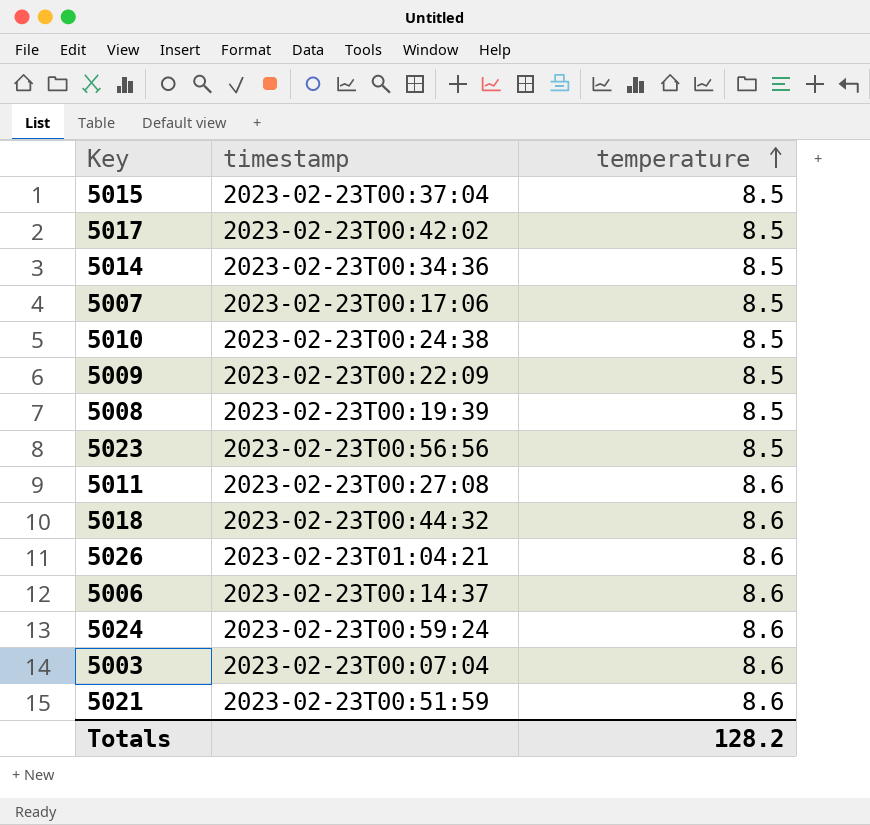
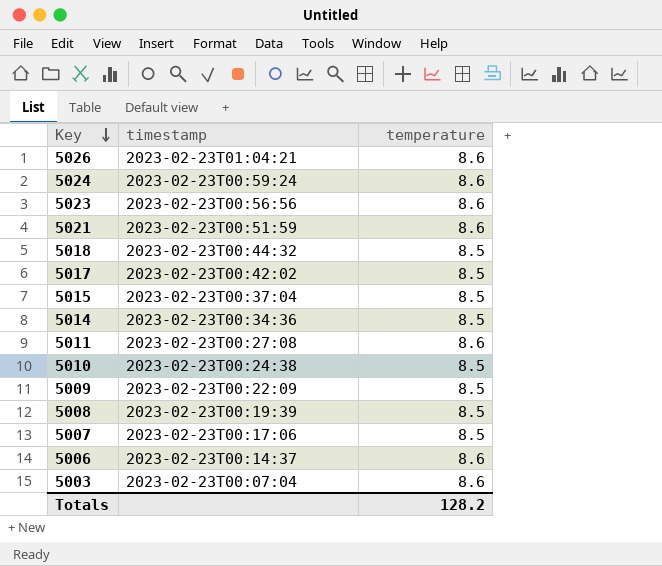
row order: temperature ascending -> Key descending
5023 | temperature: 8.5 -> 8.6
5018 | temperature: 8.6 -> 8.5

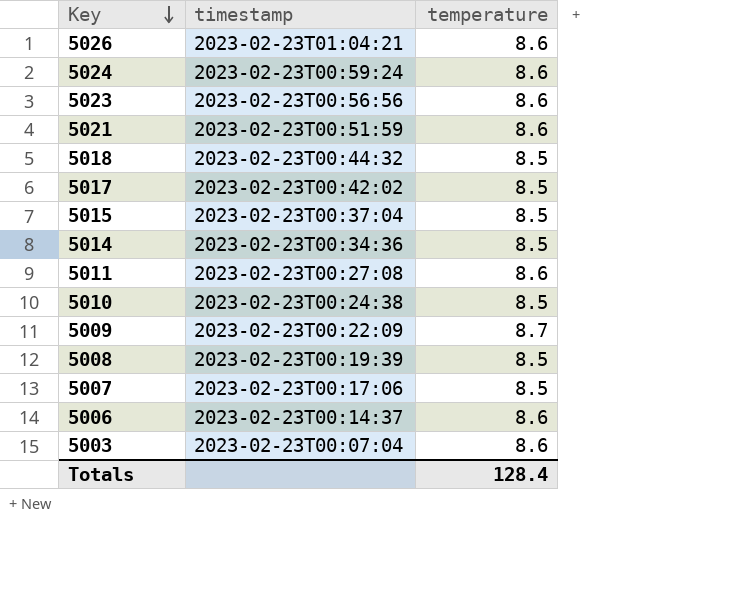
5009 | temperature: 8.5 -> 8.7
Totals | temperature: 128.2 -> 128.4

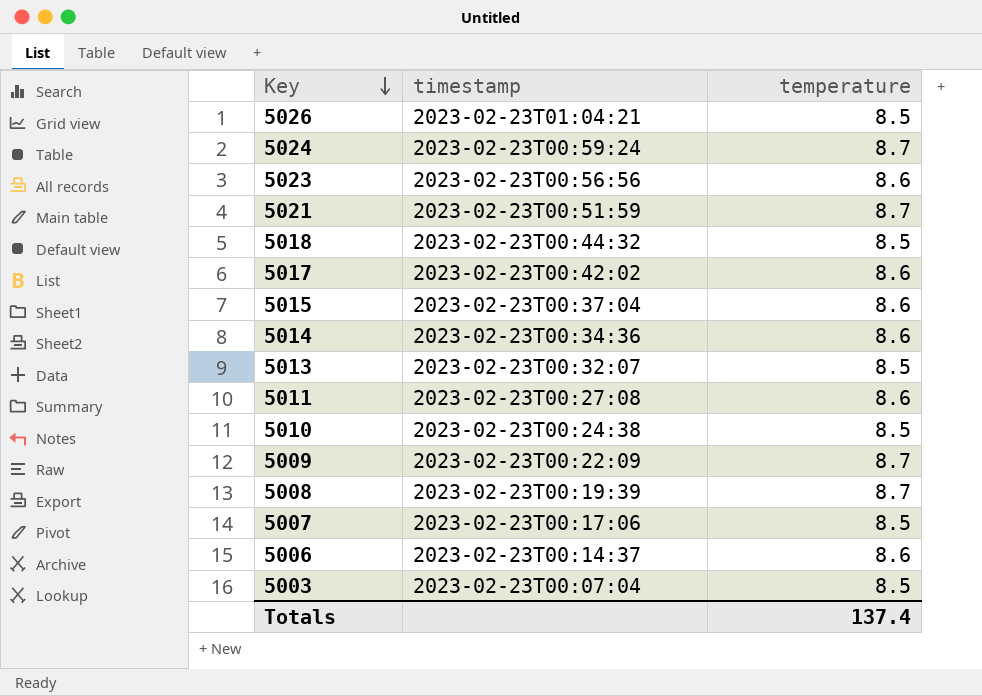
5026 | temperature: 8.6 -> 8.5
5024 | temperature: 8.6 -> 8.7
5021 | temperature: 8.6 -> 8.7
5017 | temperature: 8.5 -> 8.6
5015 | temperature: 8.5 -> 8.6
5014 | temperature: 8.5 -> 8.6
row 5013: none -> 2023-02-23T00:32:07 | 8.5
5008 | temperature: 8.5 -> 8.7
5003 | temperature: 8.6 -> 8.5
Totals | temperature: 128.4 -> 137.4

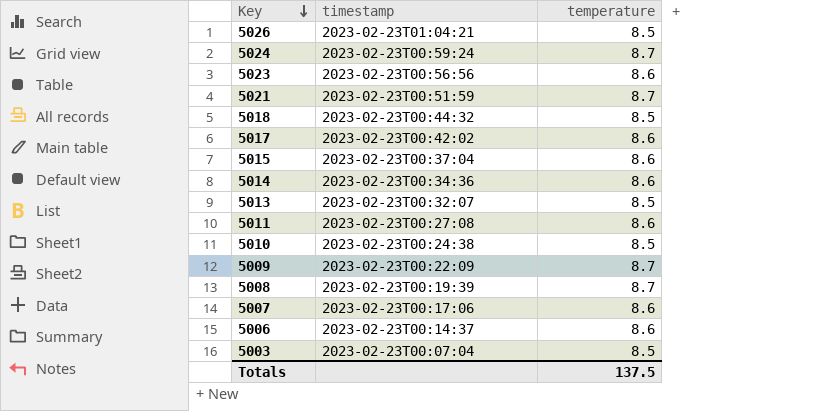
5007 | temperature: 8.5 -> 8.6
Totals | temperature: 137.4 -> 137.5

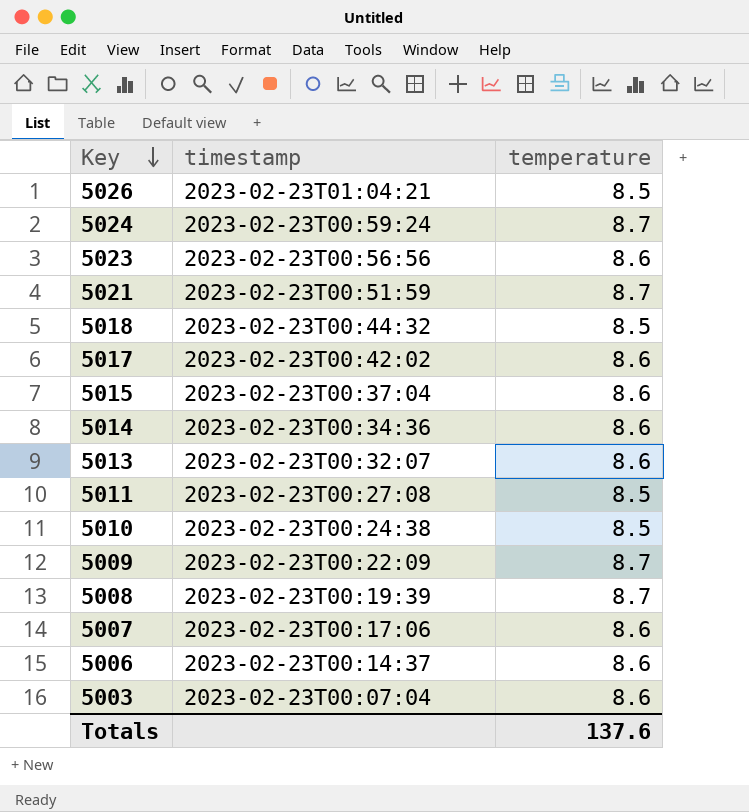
5013 | temperature: 8.5 -> 8.6
5011 | temperature: 8.6 -> 8.5
5003 | temperature: 8.5 -> 8.6
Totals | temperature: 137.5 -> 137.6

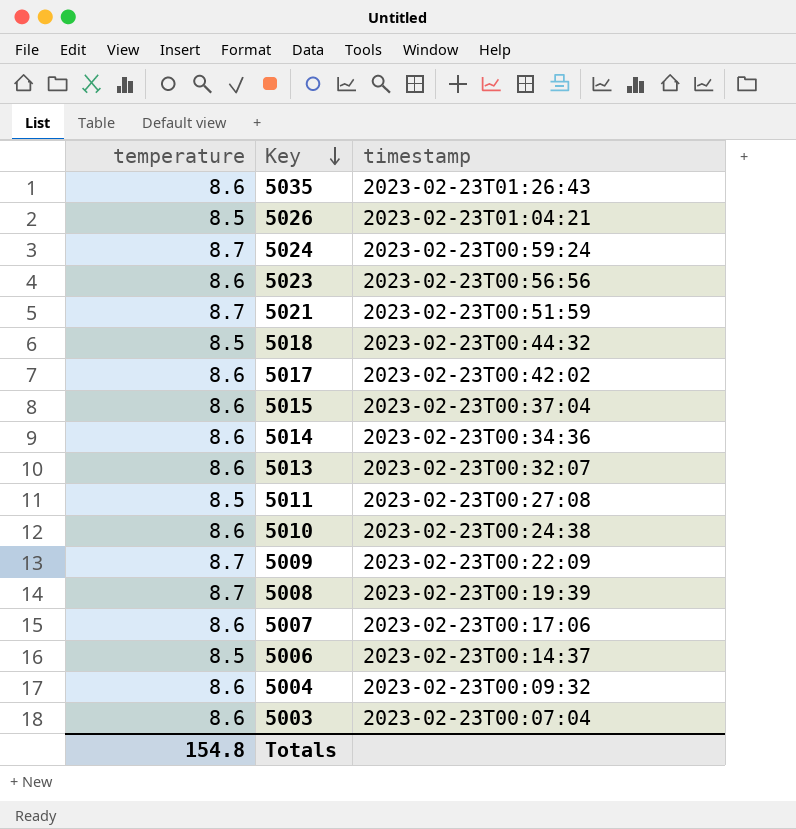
column temperature | position: 3 -> 1
row 5035: none -> 8.6 | 2023-02-23T01:26:43
5010 | temperature: 8.5 -> 8.6
5006 | temperature: 8.6 -> 8.5
row 5004: none -> 8.6 | 2023-02-23T00:09:32
Totals | temperature: 137.6 -> 154.8

